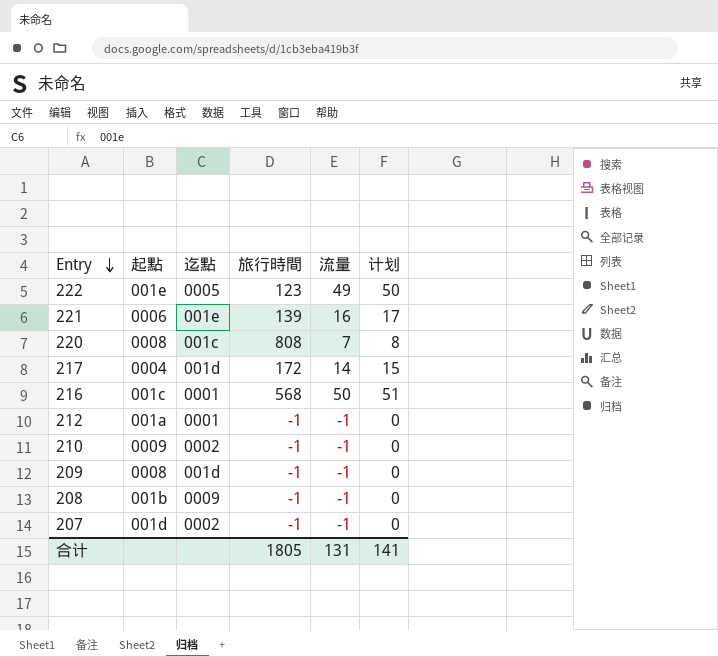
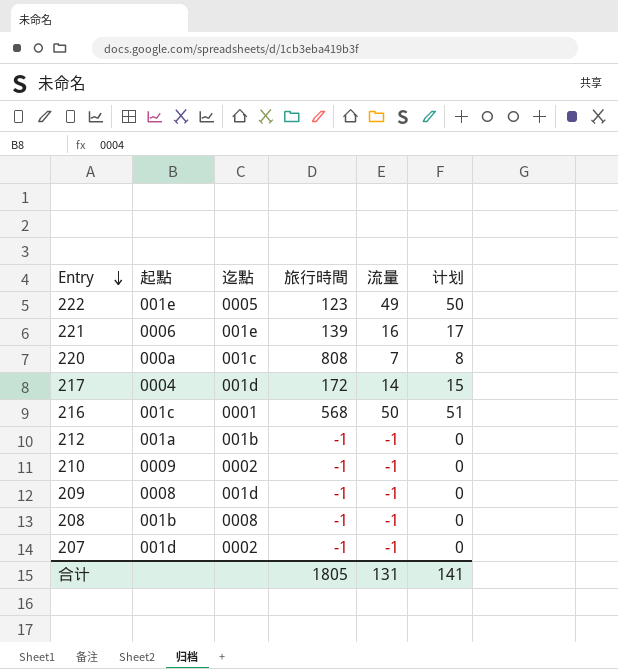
220 | 起點: 0008 -> 000a
212 | 迄點: 0001 -> 001b
208 | 迄點: 0009 -> 0008

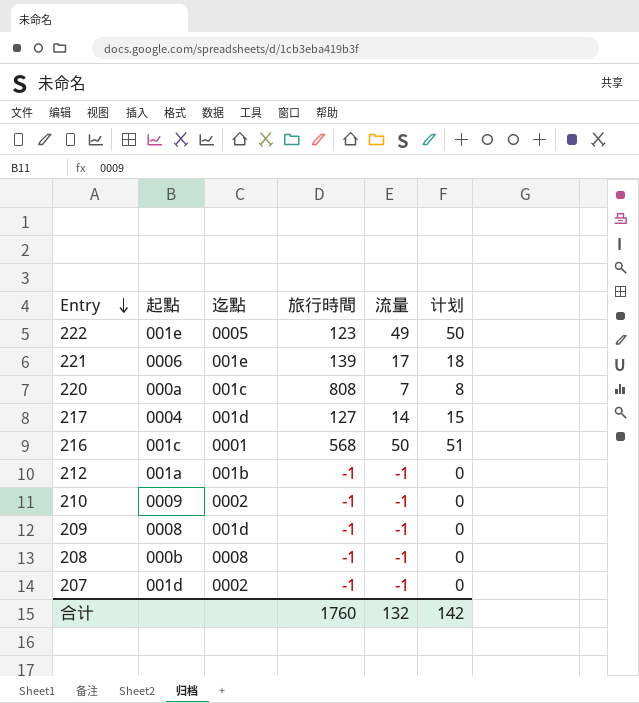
221 | 流量: 16 -> 17
221 | 计划: 17 -> 18
217 | 旅行時間: 172 -> 127
208 | 起點: 001b -> 000b
合计 | 旅行時間: 1805 -> 1760
合计 | 流量: 131 -> 132
合计 | 计划: 141 -> 142

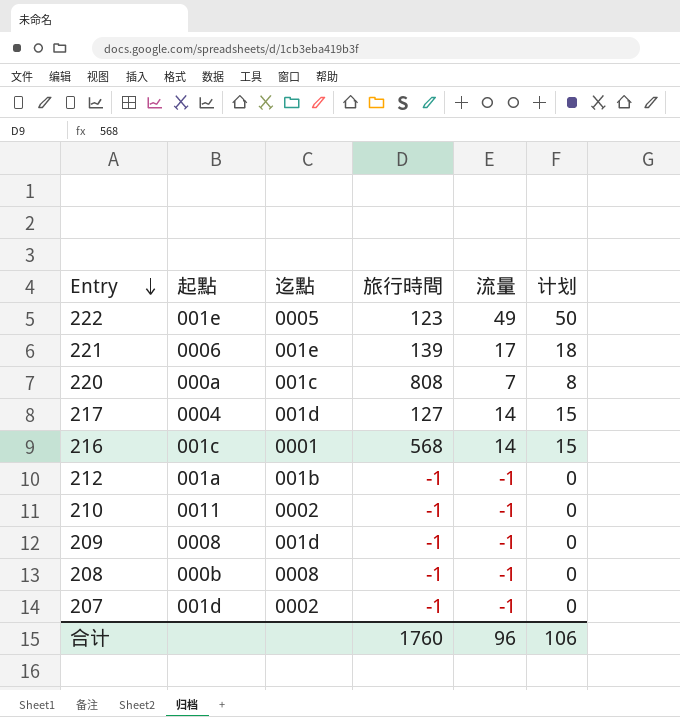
216 | 流量: 50 -> 14
216 | 计划: 51 -> 15
210 | 起點: 0009 -> 0011
合计 | 流量: 132 -> 96
合计 | 计划: 142 -> 106

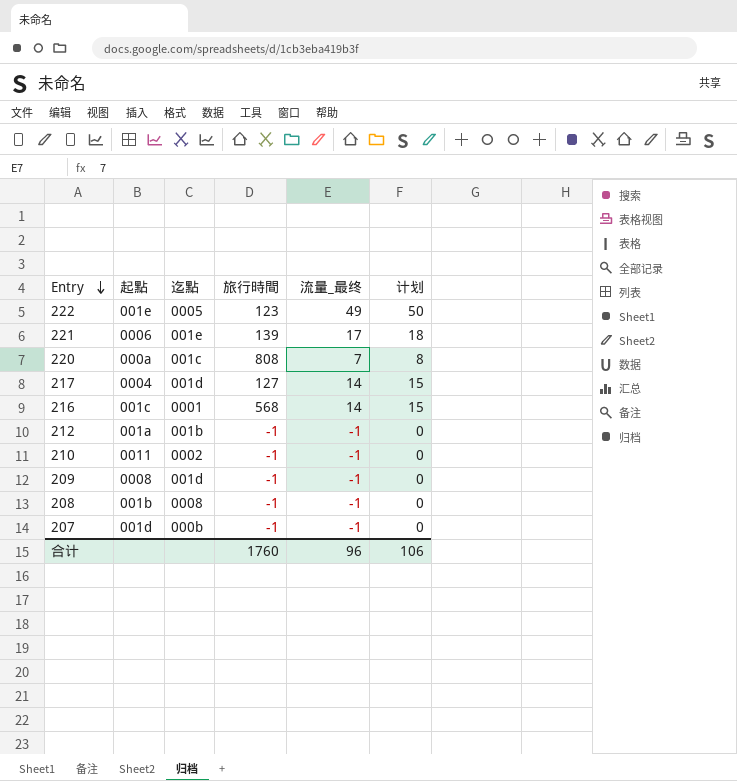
column name: 流量 -> 流量_最终
208 | 起點: 000b -> 001b
207 | 迄點: 0002 -> 000b

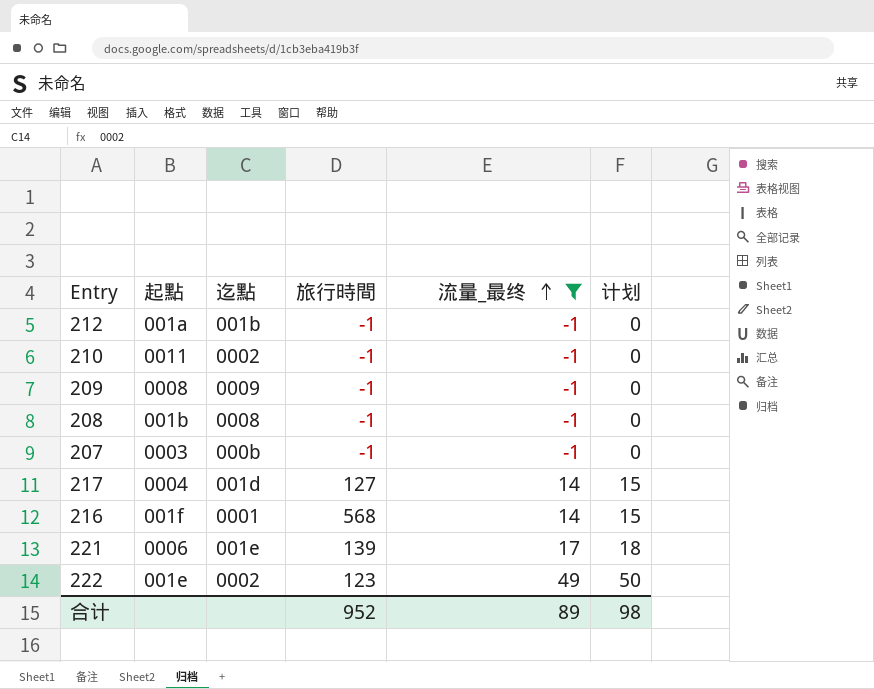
filter: none -> 流量_最终 != 7
row order: Entry descending -> 流量_最终 ascending
209 | 迄點: 001d -> 0009
207 | 起點: 001d -> 0003
216 | 起點: 001c -> 001f
222 | 迄點: 0005 -> 0002
合计 | 旅行時間: 1760 -> 952
合计 | 流量_最终: 96 -> 89
合计 | 计划: 106 -> 98

